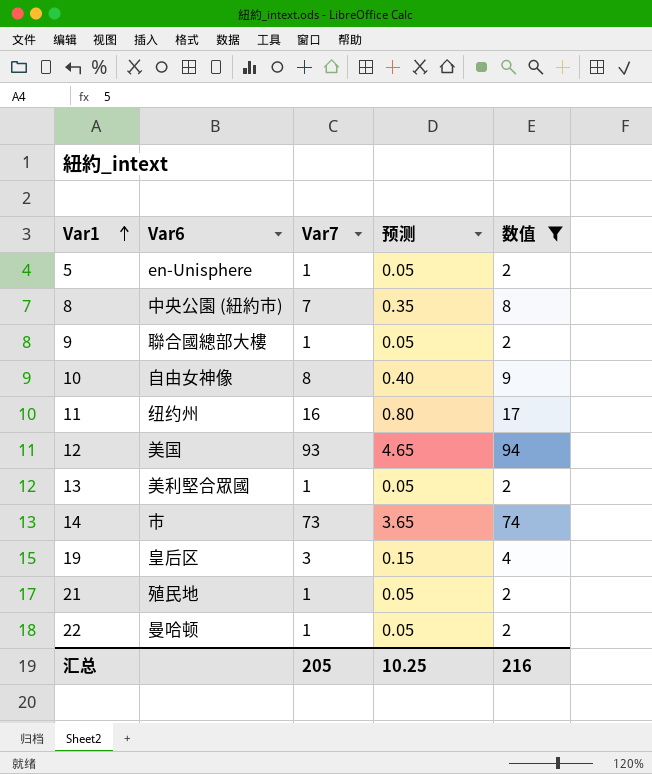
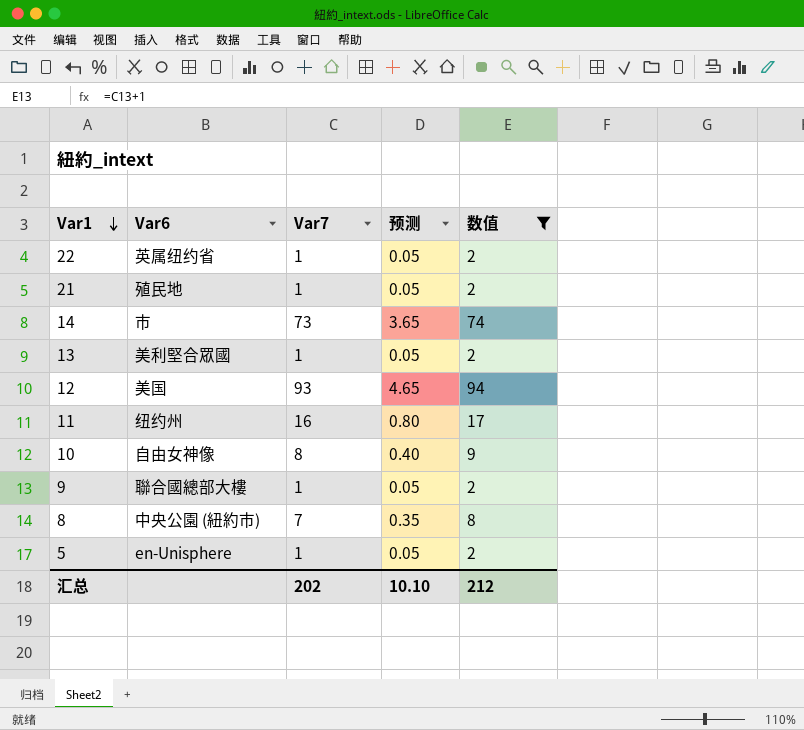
row order: Var1 ascending -> Var1 descending
row 19: 皇后区 | 3 | 0.15 | 4 -> none
22 | Var6: 曼哈顿 -> 英属纽约省
汇总 | Var7: 205 -> 202
汇总 | 预测: 10.25 -> 10.10
汇总 | 数值: 216 -> 212

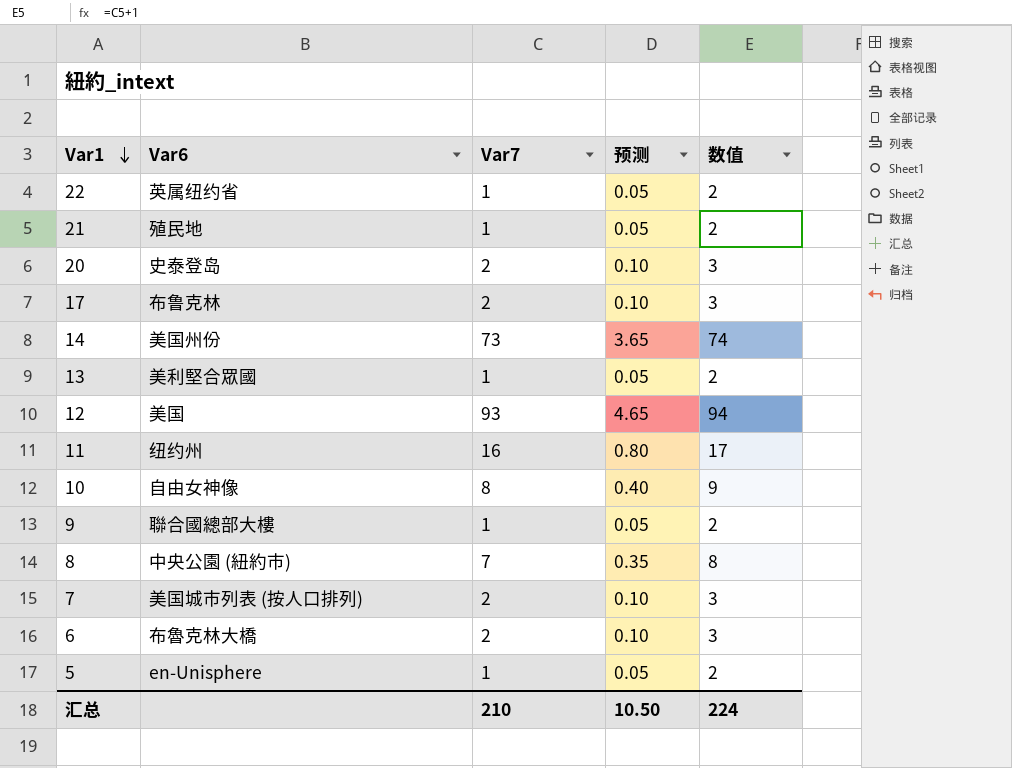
filter: 数值 != 3 -> none
14 | Var6: 市 -> 美国州份
汇总 | Var7: 202 -> 210
汇总 | 预测: 10.10 -> 10.50
汇总 | 数值: 212 -> 224

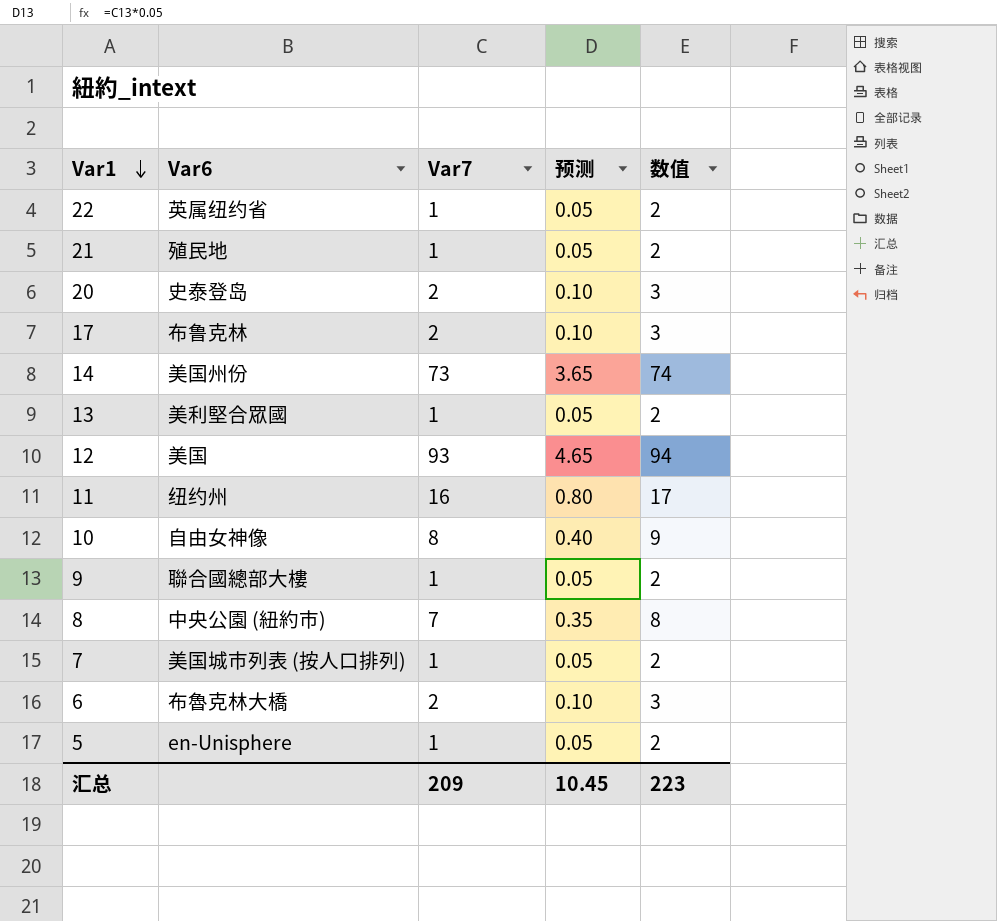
7 | Var7: 2 -> 1
7 | 预测: 0.10 -> 0.05
7 | 数值: 3 -> 2
汇总 | Var7: 210 -> 209
汇总 | 预测: 10.50 -> 10.45
汇总 | 数值: 224 -> 223

